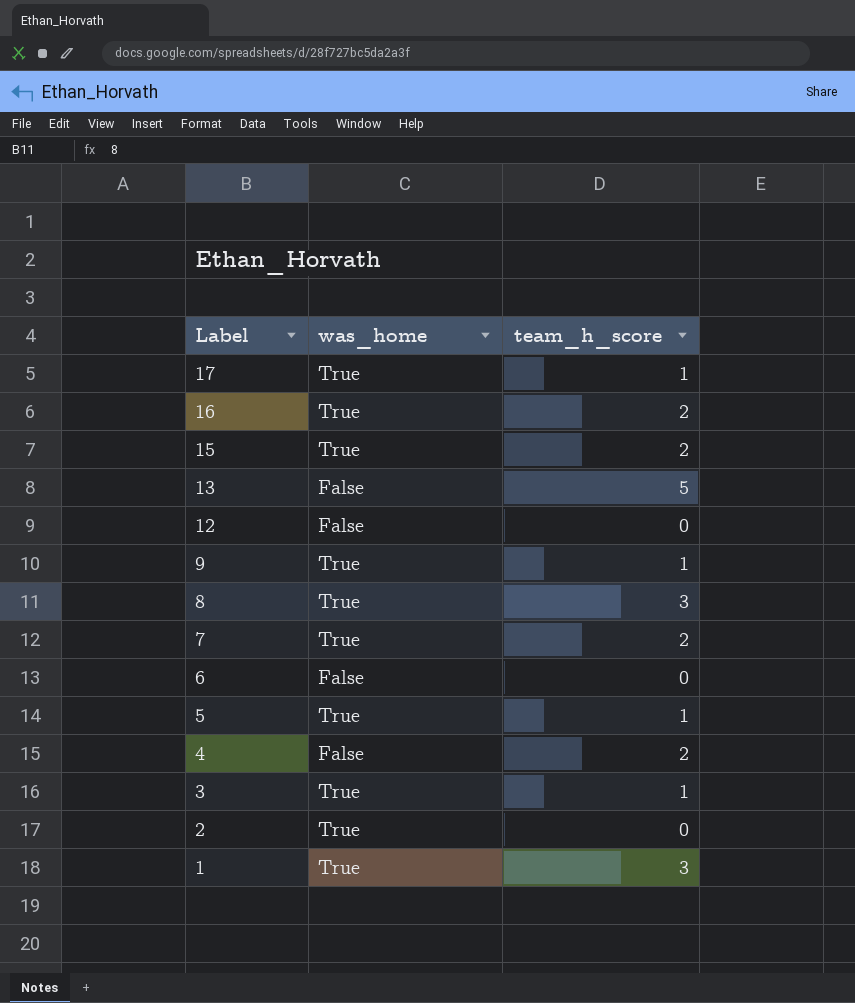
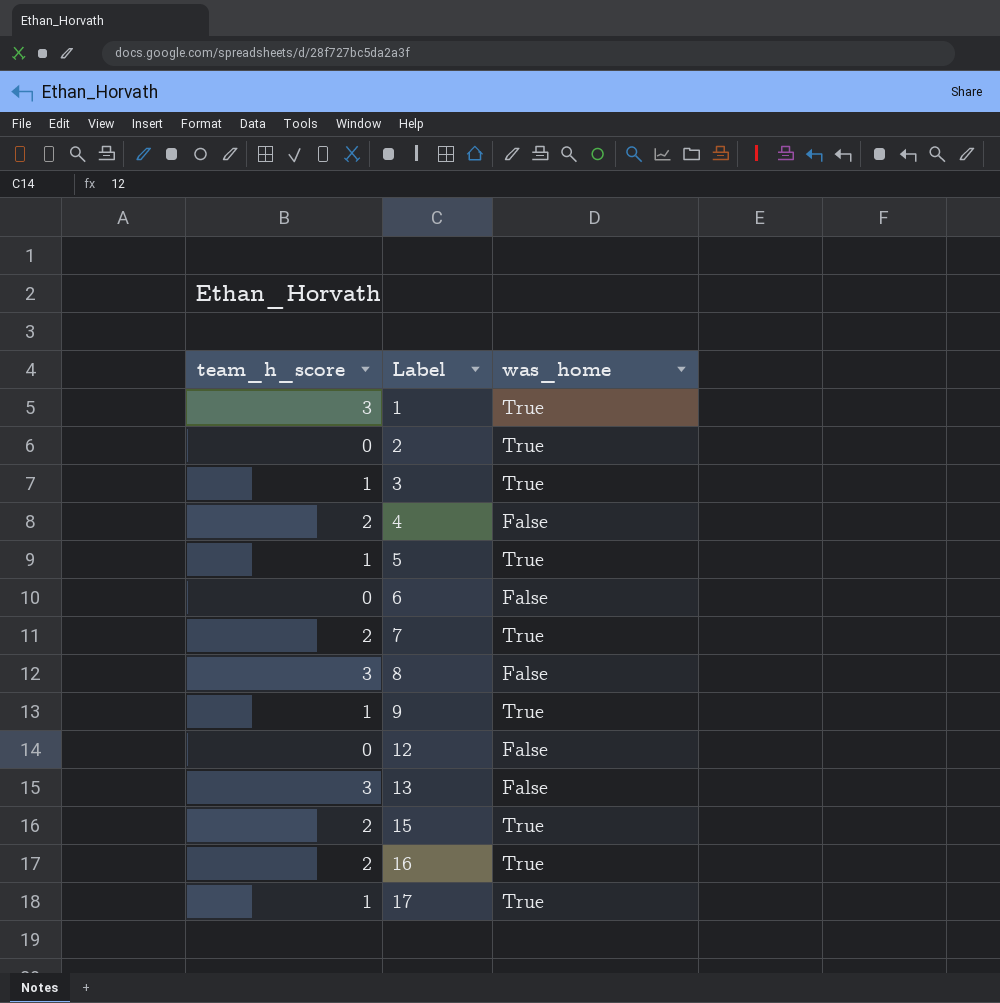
row order: Label descending -> Label ascending
column team_h_score | position: 3 -> 1
8 | was_home: True -> False
13 | team_h_score: 5 -> 3

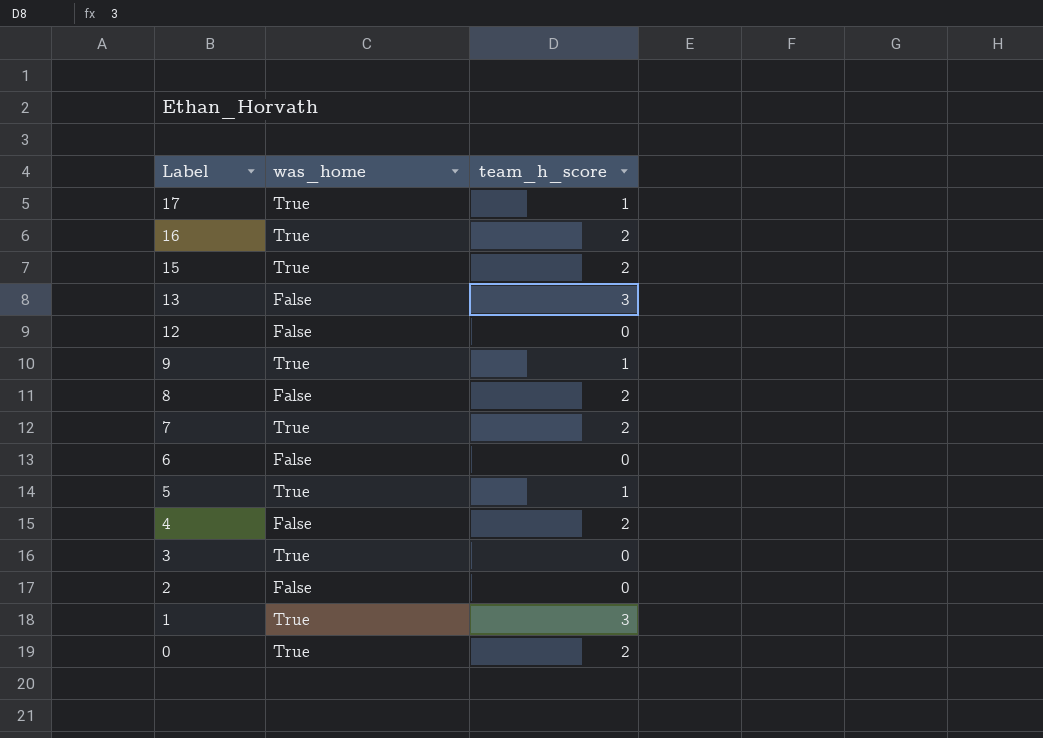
row order: Label ascending -> Label descending
column team_h_score | position: 1 -> 3
8 | team_h_score: 3 -> 2
3 | team_h_score: 1 -> 0
2 | was_home: True -> False
row 0: none -> True | 2

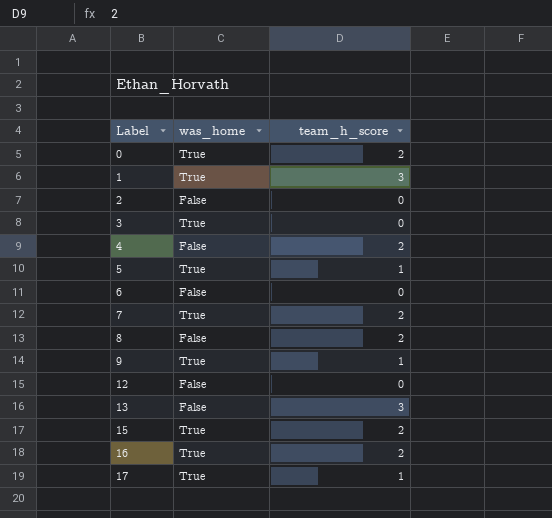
row order: Label descending -> Label ascending

